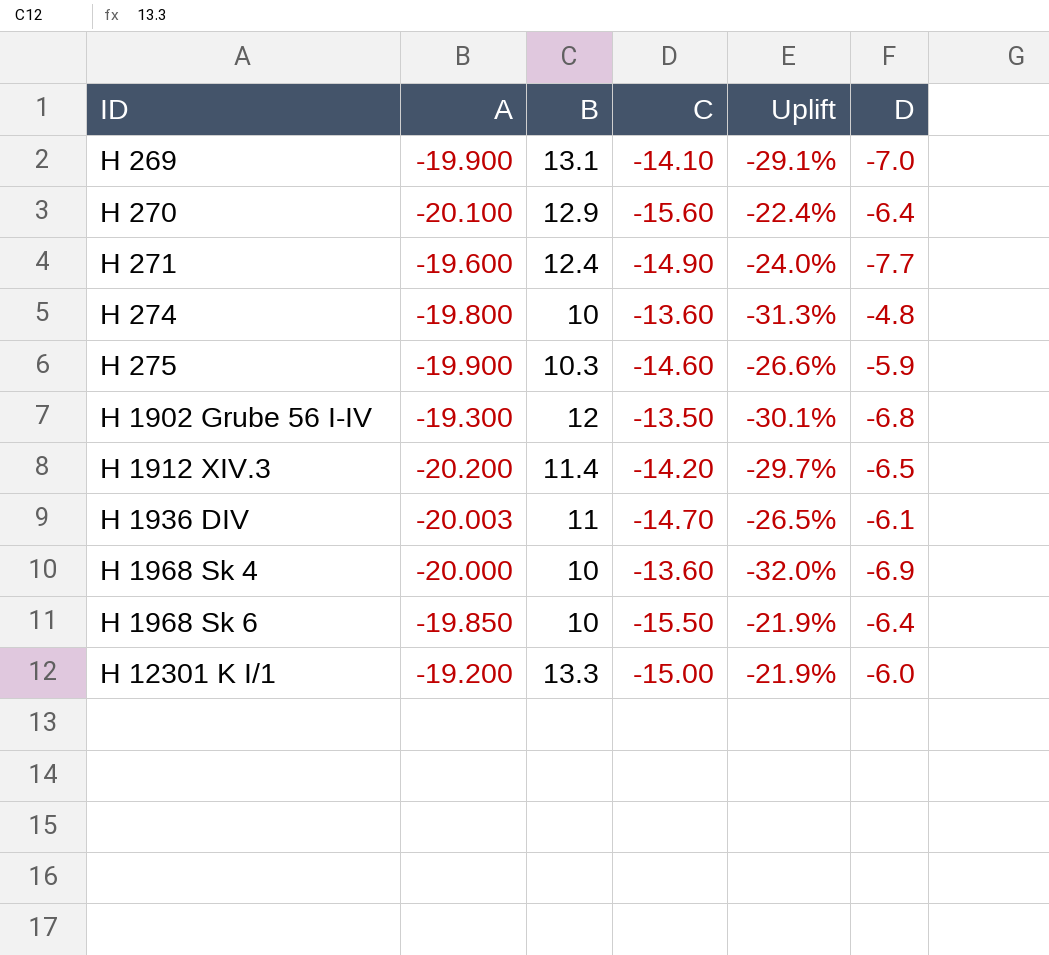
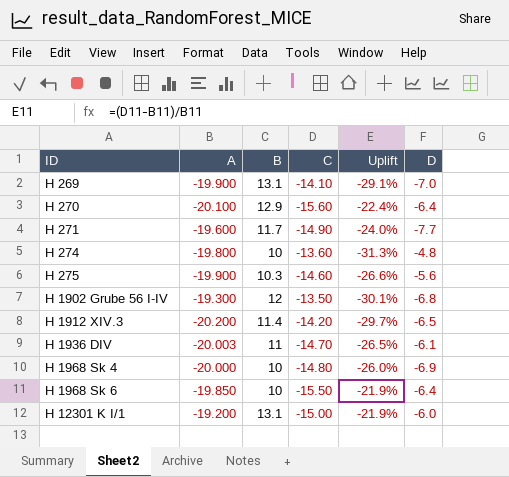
H 271 | B: 12.4 -> 11.7
H 275 | D: -5.9 -> -5.6
H 1968 Sk 4 | C: -13.60 -> -14.80
H 1968 Sk 4 | Uplift: -32.0% -> -26.0%
H 12301 K I/1 | B: 13.3 -> 13.1

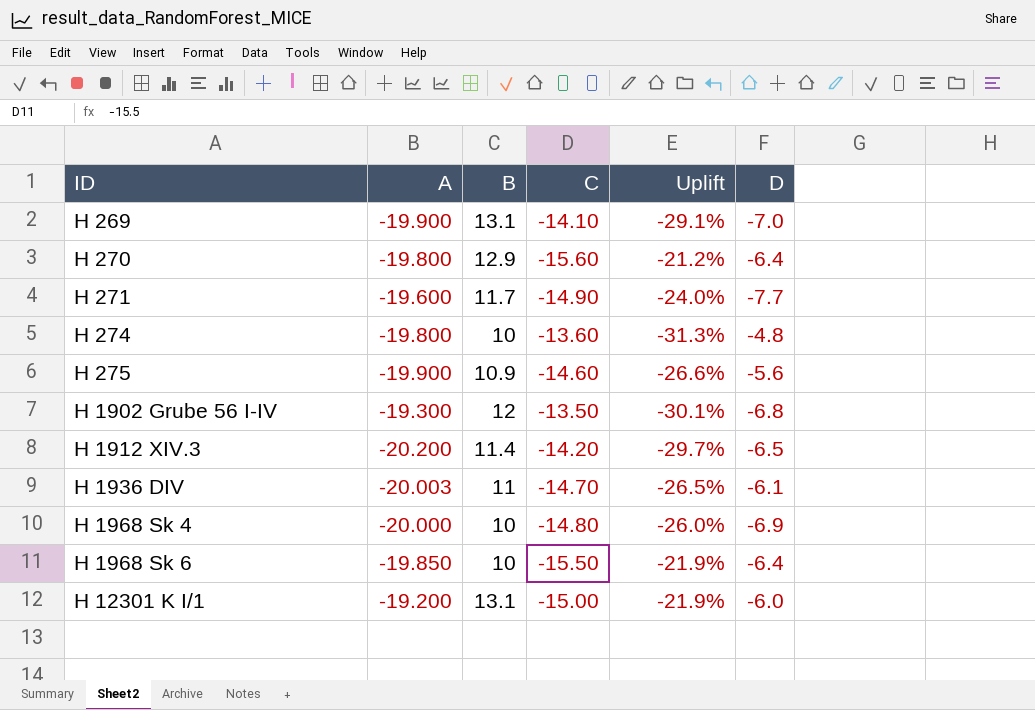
H 270 | A: -20.100 -> -19.800
H 270 | Uplift: -22.4% -> -21.2%
H 275 | B: 10.3 -> 10.9

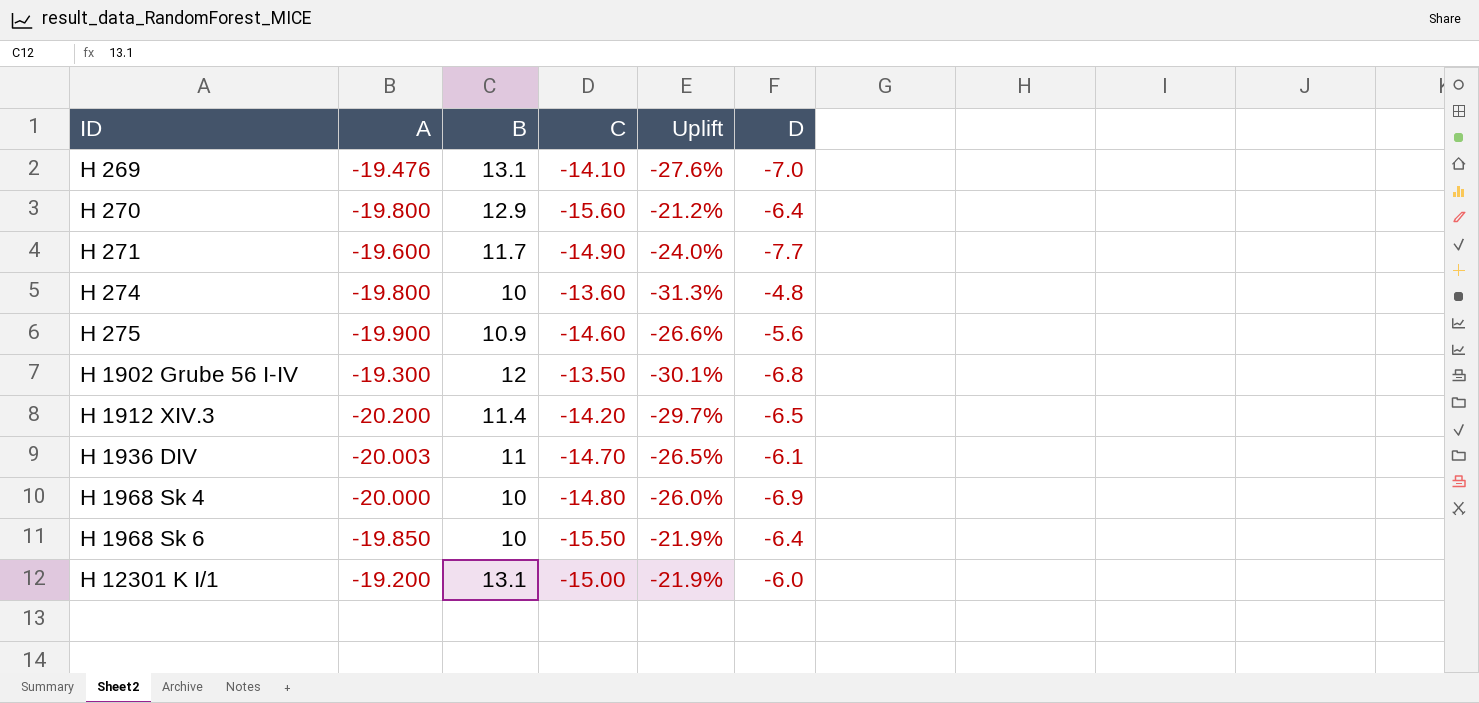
H 269 | A: -19.900 -> -19.476
H 269 | Uplift: -29.1% -> -27.6%

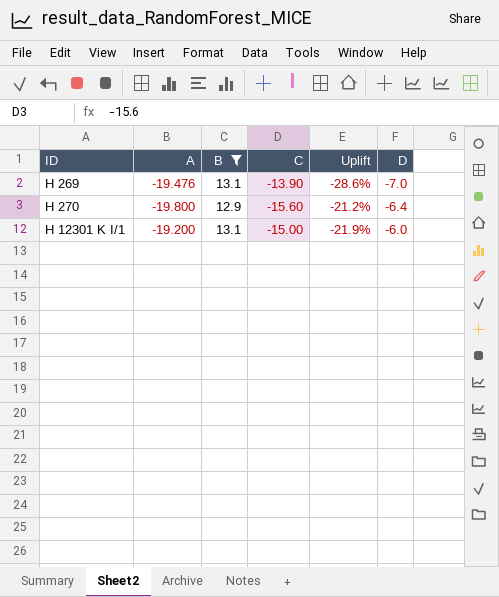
filter: none -> B >= 12.9
H 269 | C: -14.10 -> -13.90
H 269 | Uplift: -27.6% -> -28.6%

